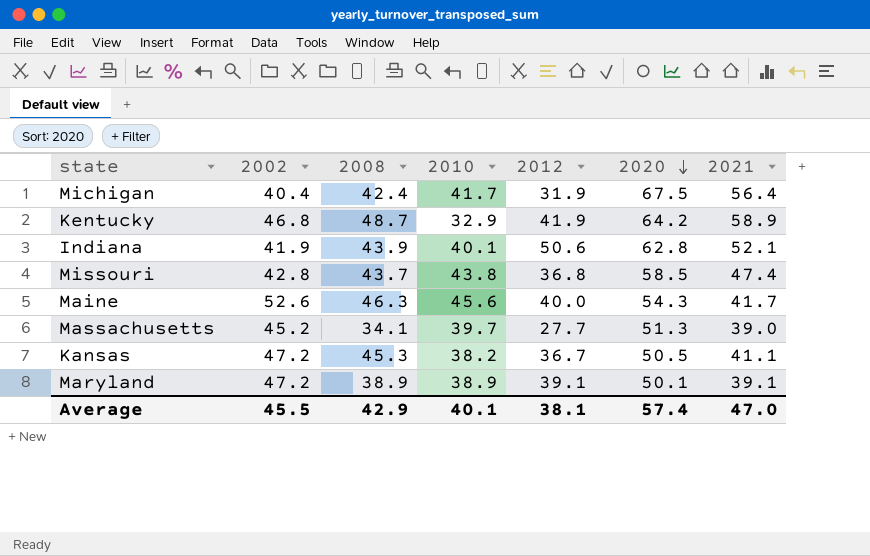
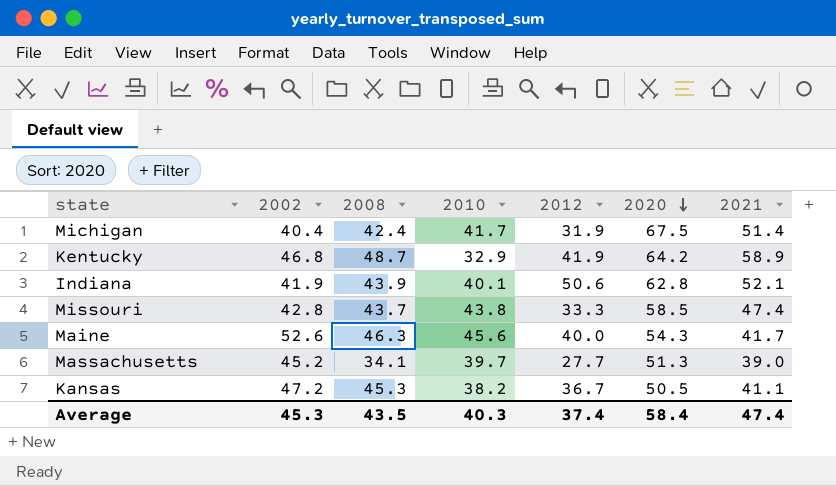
row Maryland: 47.2 | 38.9 | 38.9 | 39.1 | 50.1 | 39.1 -> none
Michigan | 2021: 56.4 -> 51.4
Missouri | 2012: 36.8 -> 33.3
Average | 2002: 45.5 -> 45.3
Average | 2008: 42.9 -> 43.5
Average | 2010: 40.1 -> 40.3
Average | 2012: 38.1 -> 37.4
Average | 2020: 57.4 -> 58.4
Average | 2021: 47.0 -> 47.4

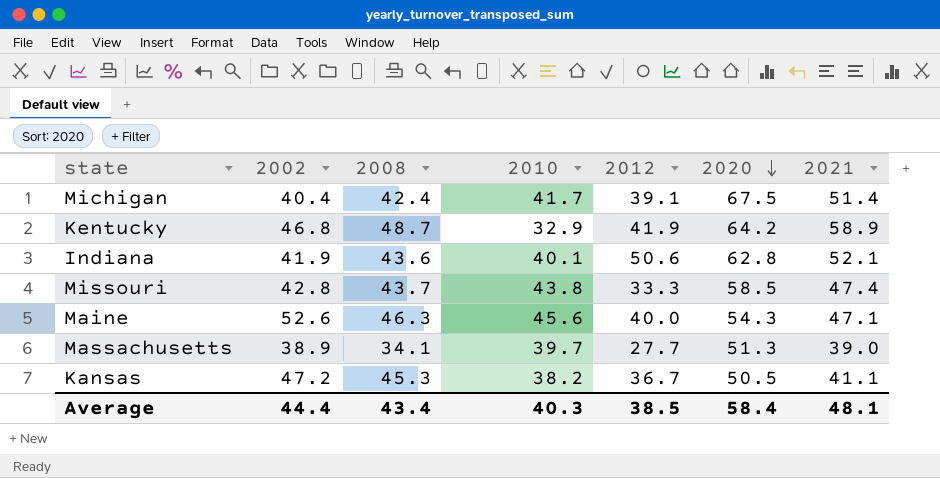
Michigan | 2012: 31.9 -> 39.1
Indiana | 2008: 43.9 -> 43.6
Maine | 2021: 41.7 -> 47.1
Massachusetts | 2002: 45.2 -> 38.9
Average | 2002: 45.3 -> 44.4
Average | 2008: 43.5 -> 43.4
Average | 2012: 37.4 -> 38.5
Average | 2021: 47.4 -> 48.1

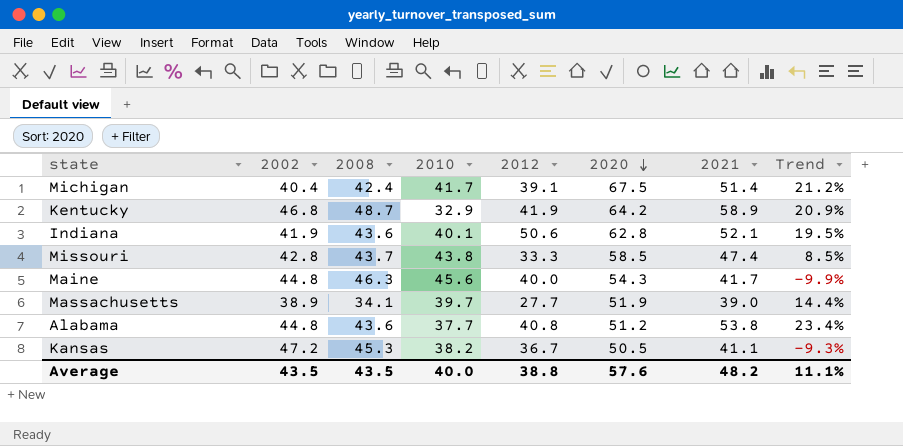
column Trend | formula: none -> ([2021] - [2008]) / [2008]
Maine | 2002: 52.6 -> 44.8
Maine | 2021: 47.1 -> 41.7
Massachusetts | 2020: 51.3 -> 51.9
row Alabama: none -> 44.8 | 43.6 | 37.7 | 40.8 | 51.2 | 53.8 | 23.4%
Average | 2002: 44.4 -> 43.5
Average | 2008: 43.4 -> 43.5
Average | 2010: 40.3 -> 40.0
Average | 2012: 38.5 -> 38.8
Average | 2020: 58.4 -> 57.6
Average | 2021: 48.1 -> 48.2

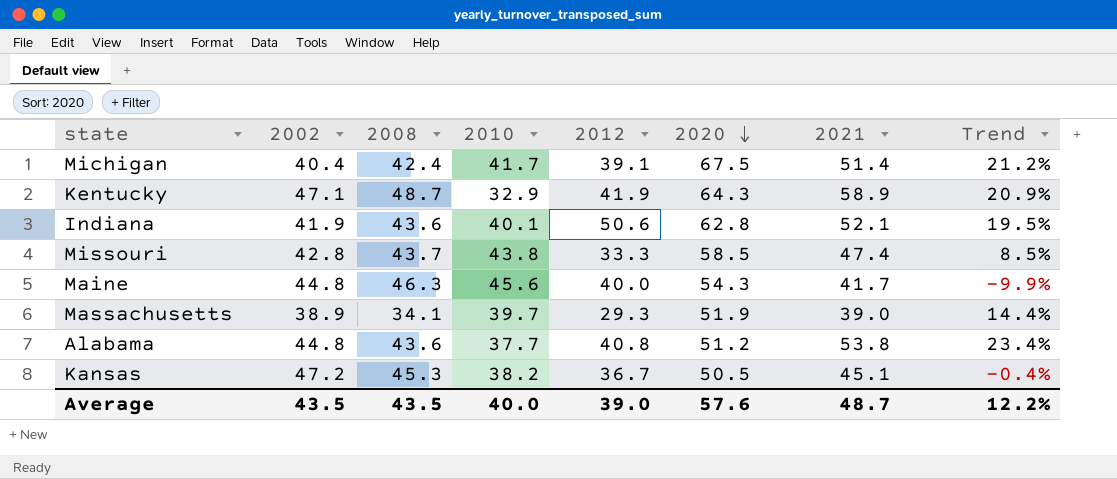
Kentucky | 2002: 46.8 -> 47.1
Kentucky | 2020: 64.2 -> 64.3
Massachusetts | 2012: 27.7 -> 29.3
Kansas | 2021: 41.1 -> 45.1
Kansas | Trend: -9.3% -> -0.4%
Average | 2012: 38.8 -> 39.0
Average | 2021: 48.2 -> 48.7
Average | Trend: 11.1% -> 12.2%

